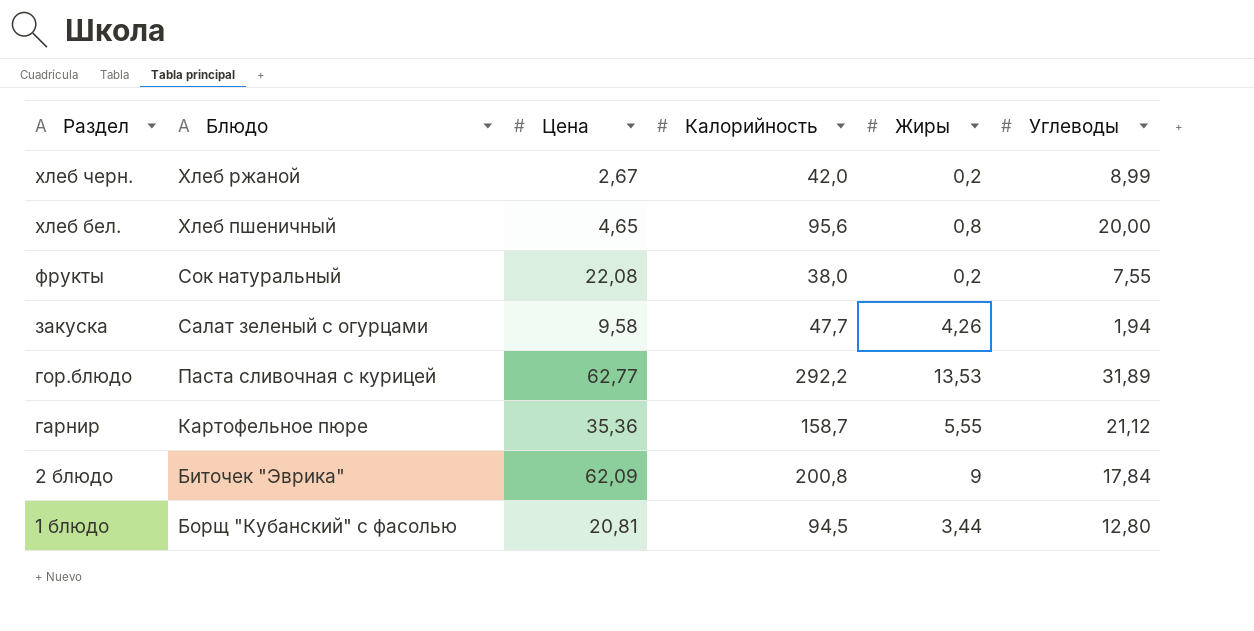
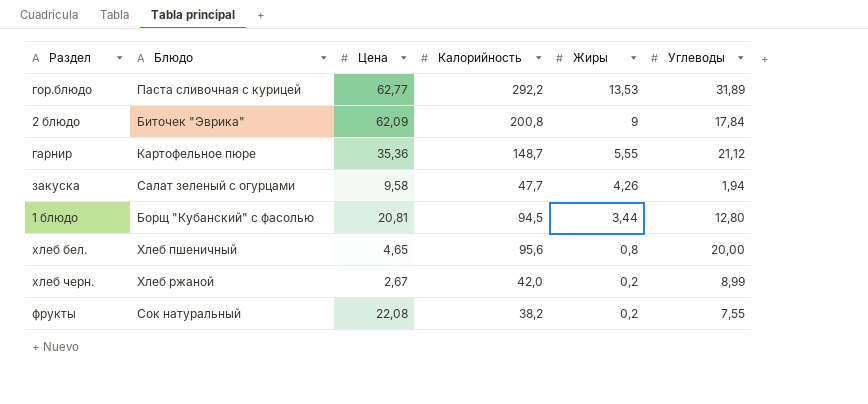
row order: Раздел descending -> Жиры descending
гарнир | Калорийность: 158,7 -> 148,7
фрукты | Калорийность: 38,0 -> 38,2

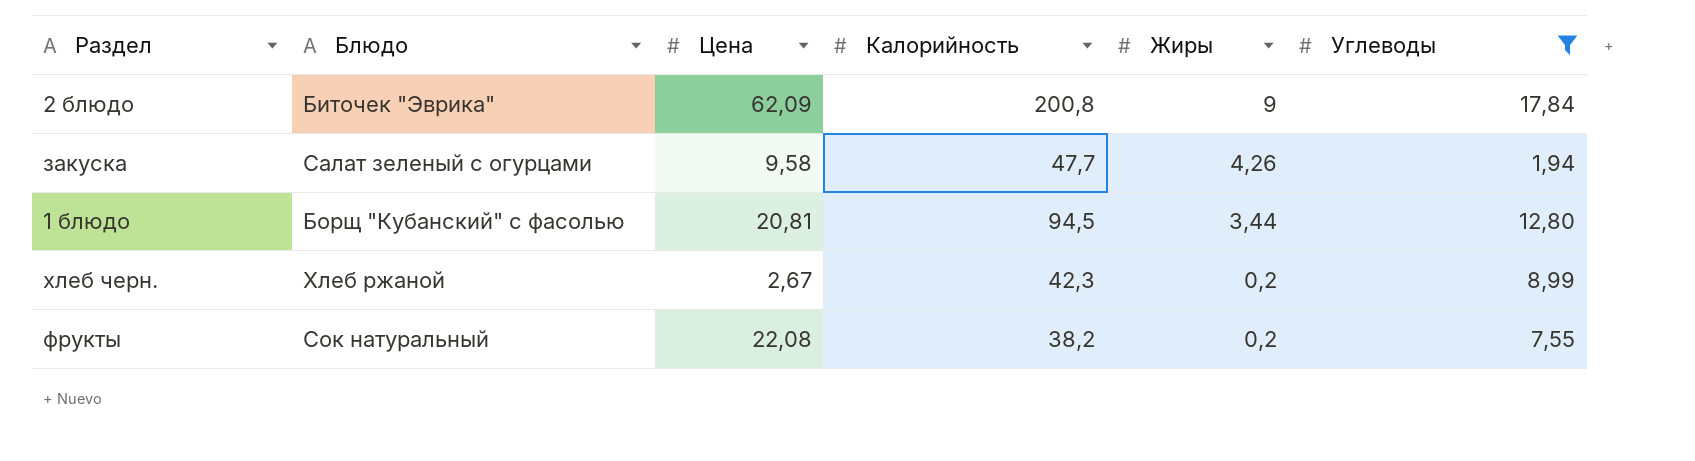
filter: none -> Углеводы <= 17,84
хлеб черн. | Калорийность: 42,0 -> 42,3

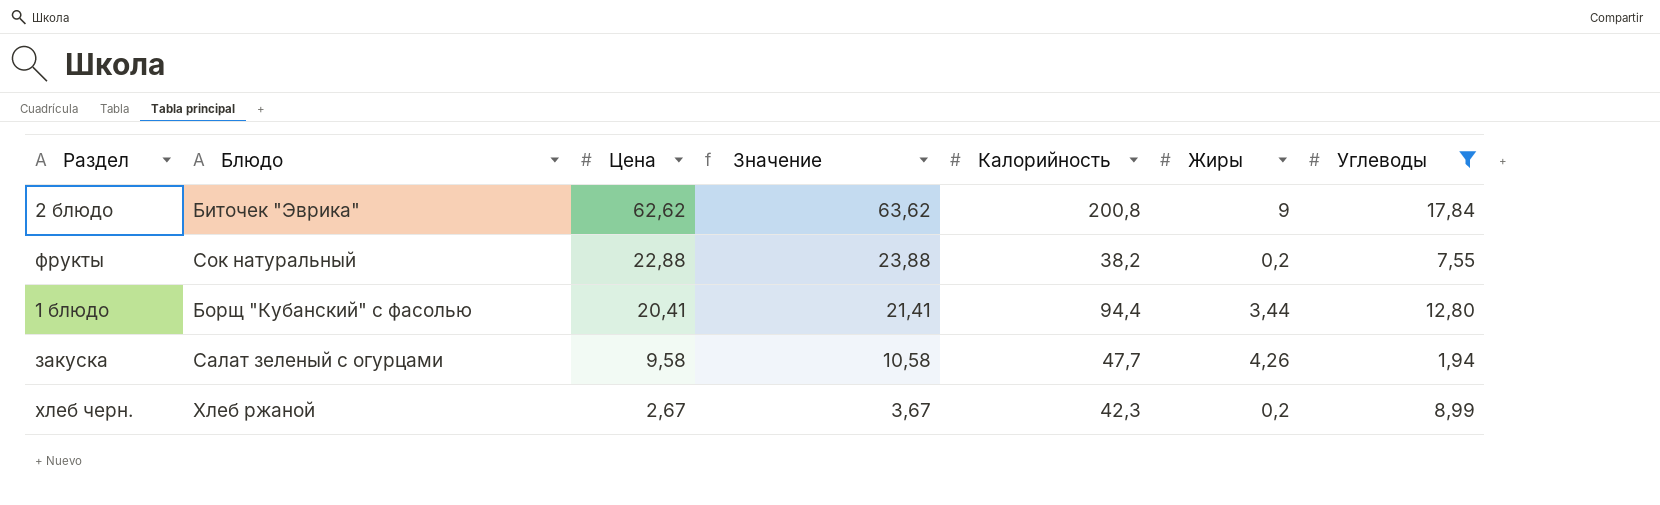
row order: Жиры descending -> Цена descending
column Значение | formula: none -> [Цена] + 1
2 блюдо | Цена: 62,09 -> 62,62
фрукты | Цена: 22,08 -> 22,88
1 блюдо | Цена: 20,81 -> 20,41
1 блюдо | Калорийность: 94,5 -> 94,4

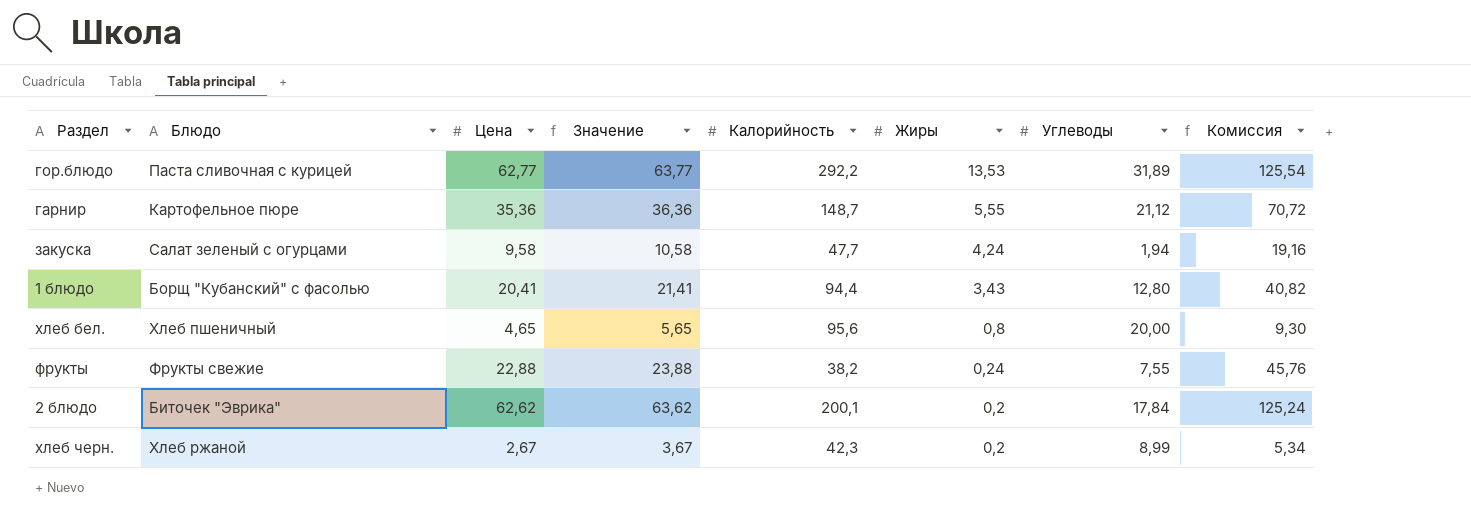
filter: Углеводы <= 17,84 -> none
row order: Цена descending -> Жиры descending
column Комиссия | formula: none -> [Цена] * 2
закуска | Жиры: 4,26 -> 4,24
1 блюдо | Жиры: 3,44 -> 3,43
фрукты | Блюдо: Сок натуральный -> Фрукты свежие
фрукты | Жиры: 0,2 -> 0,24
2 блюдо | Калорийность: 200,8 -> 200,1
2 блюдо | Жиры: 9 -> 0,2

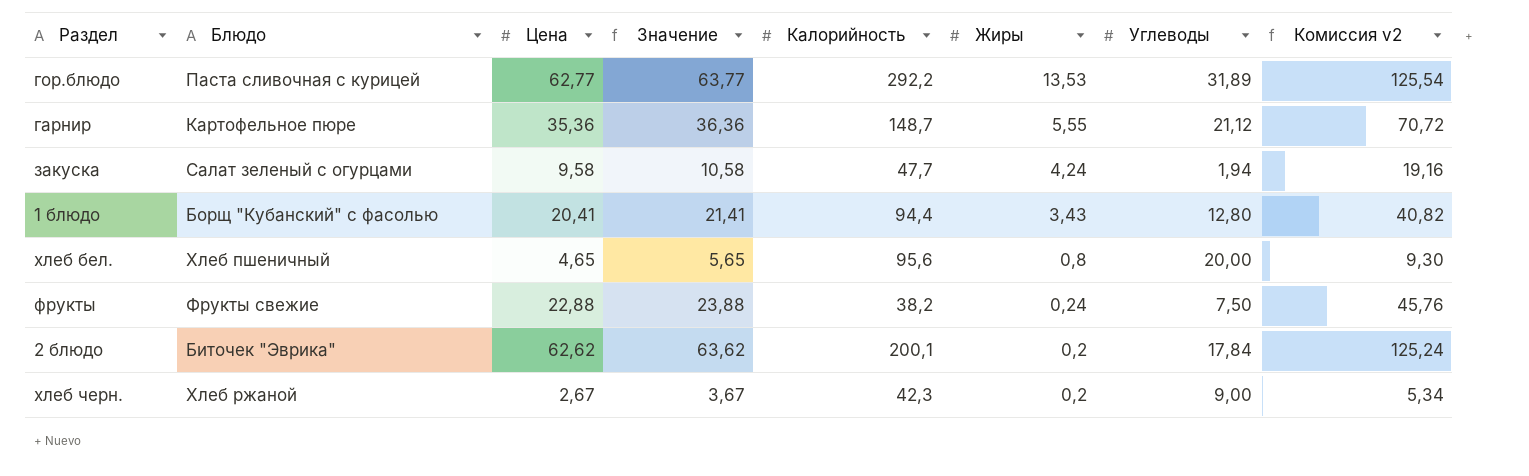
column name: Комиссия -> Комиссия v2
фрукты | Углеводы: 7,55 -> 7,50
хлеб черн. | Углеводы: 8,99 -> 9,00

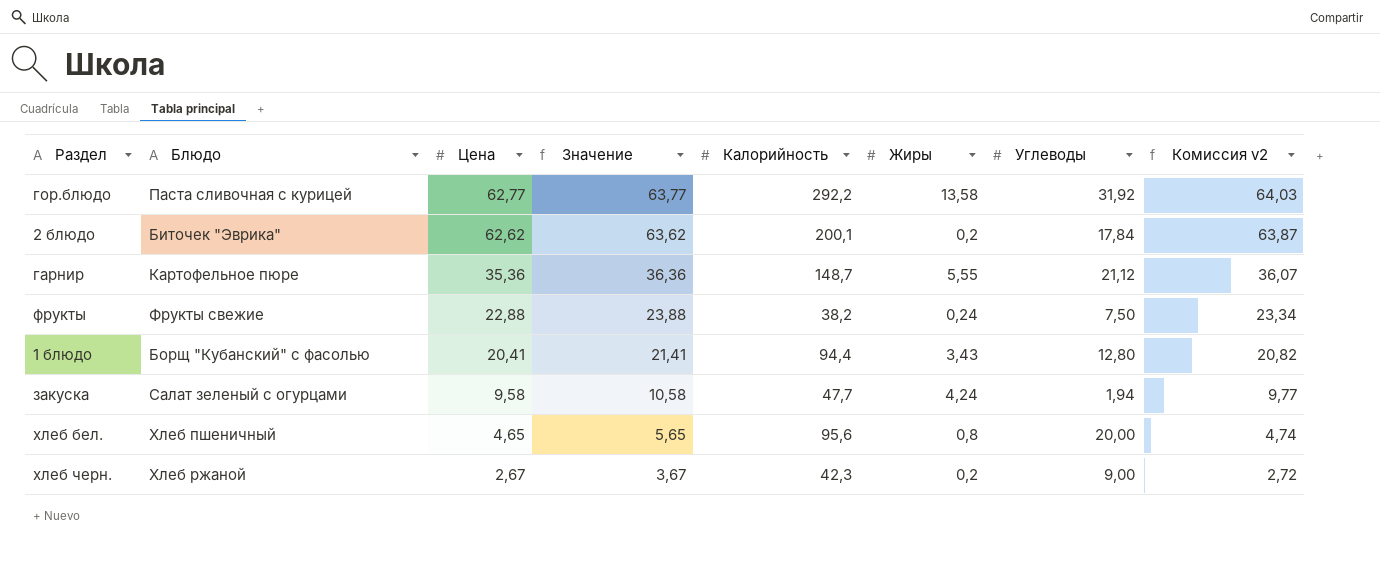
row order: Жиры descending -> Цена descending
column Комиссия v2 | formula: [Цена] * 2 -> [Цена] * 1,02
гор.блюдо | Жиры: 13,53 -> 13,58
гор.блюдо | Углеводы: 31,89 -> 31,92

